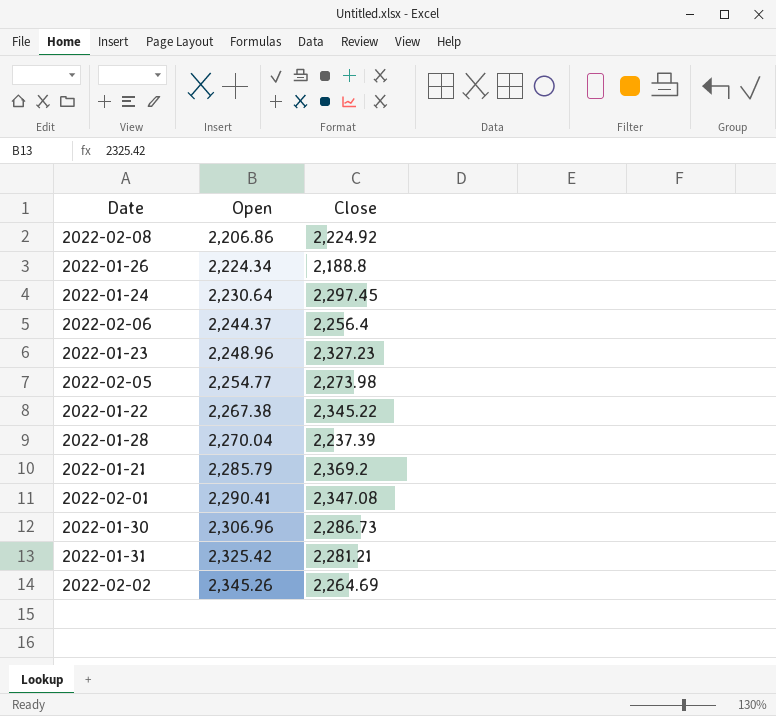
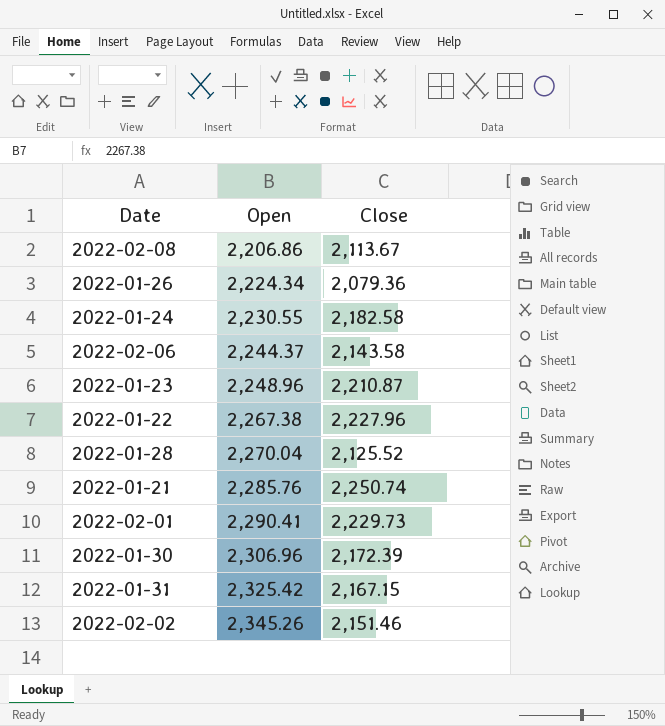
row 2022-02-05: 2,254.77 | 2,273.98 -> none
2022-02-08 | Close: 2,224.92 -> 2,113.67
2022-01-26 | Close: 2,188.8 -> 2,079.36
2022-01-24 | Open: 2,230.64 -> 2,230.55
2022-01-24 | Close: 2,297.45 -> 2,182.58
2022-02-06 | Close: 2,256.4 -> 2,143.58
2022-01-23 | Close: 2,327.23 -> 2,210.87
2022-01-22 | Close: 2,345.22 -> 2,227.96
2022-01-28 | Close: 2,237.39 -> 2,125.52
2022-01-21 | Open: 2,285.79 -> 2,285.76
2022-01-21 | Close: 2,369.2 -> 2,250.74
2022-02-01 | Close: 2,347.08 -> 2,229.73
2022-01-30 | Close: 2,286.73 -> 2,172.39
2022-01-31 | Close: 2,281.21 -> 2,167.15
2022-02-02 | Close: 2,264.69 -> 2,151.46

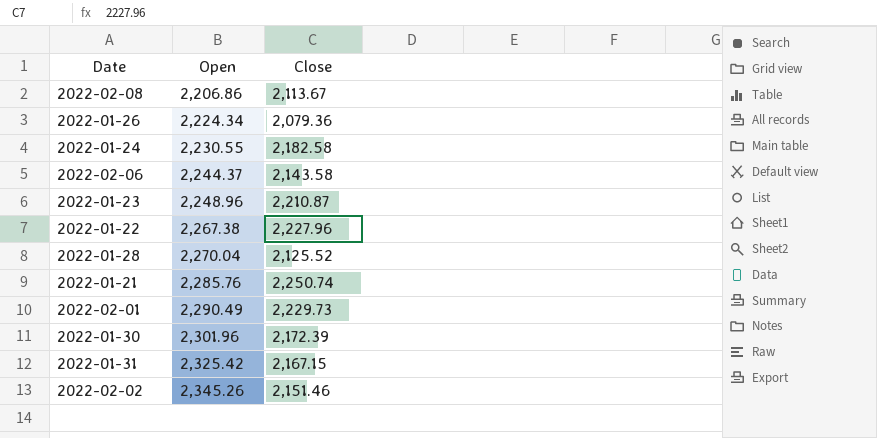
2022-02-01 | Open: 2,290.41 -> 2,290.49
2022-01-30 | Open: 2,306.96 -> 2,301.96

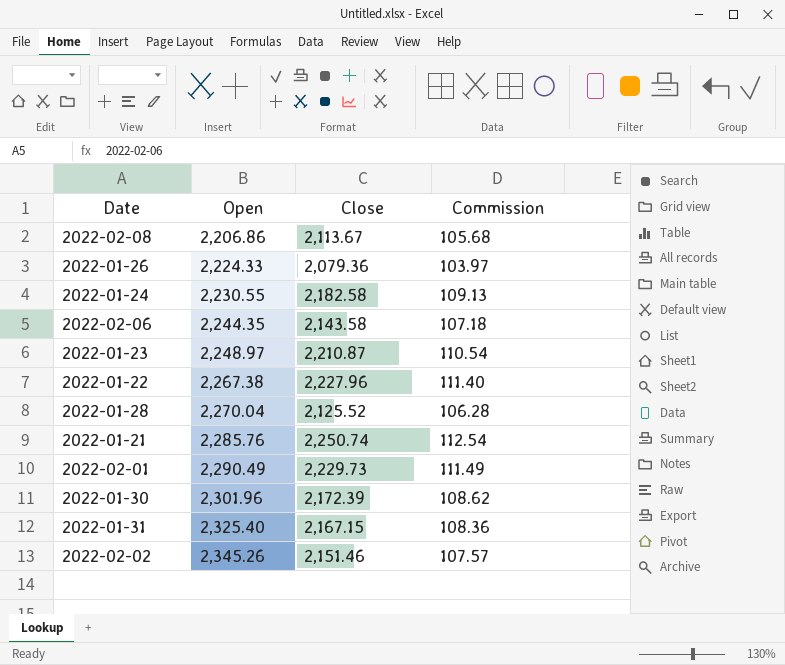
column Commission | formula: none -> [Close] * 0.05
2022-01-26 | Open: 2,224.34 -> 2,224.33
2022-02-06 | Open: 2,244.37 -> 2,244.35
2022-01-23 | Open: 2,248.96 -> 2,248.97
2022-01-31 | Open: 2,325.42 -> 2,325.40

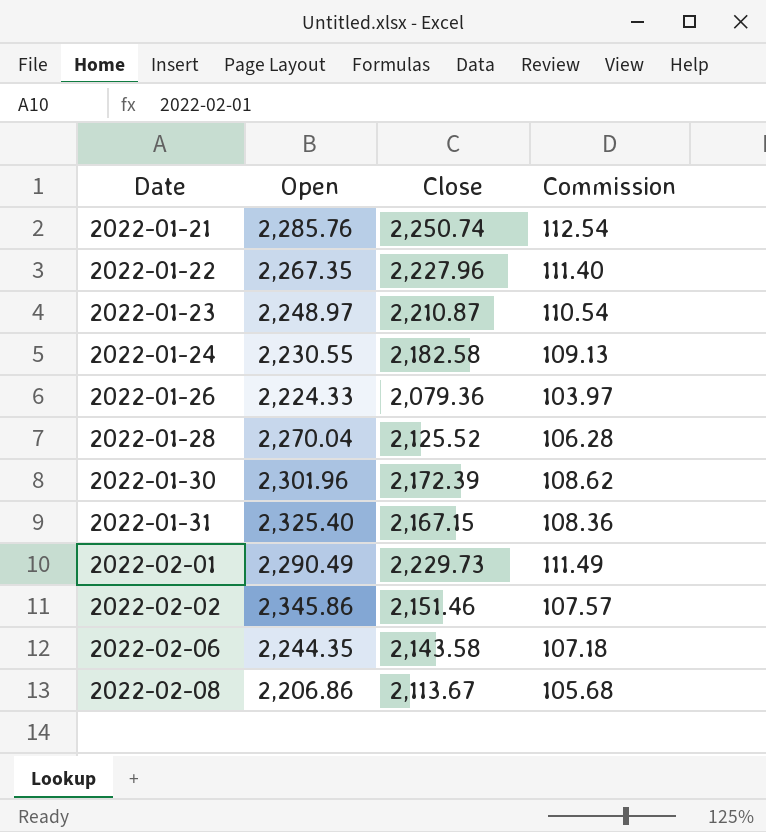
row order: Open ascending -> Date ascending
2022-01-22 | Open: 2,267.38 -> 2,267.35
2022-02-02 | Open: 2,345.26 -> 2,345.86

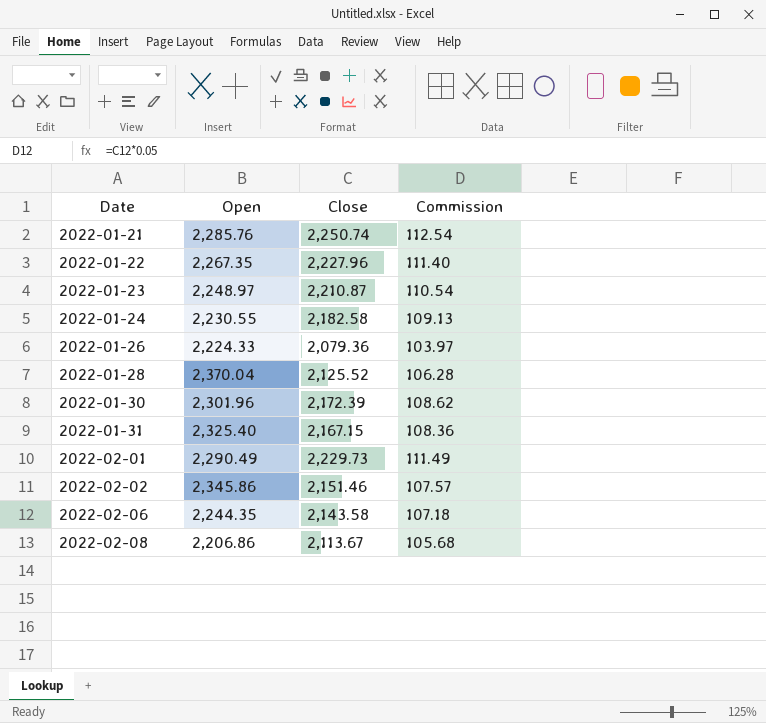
2022-01-28 | Open: 2,270.04 -> 2,370.04

